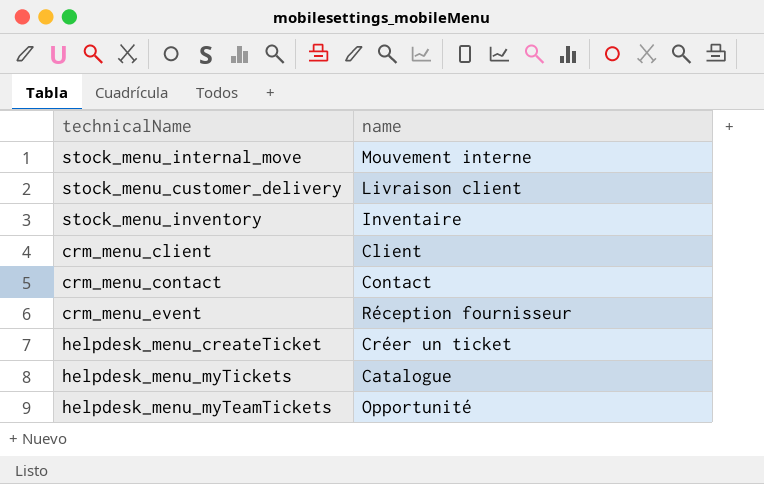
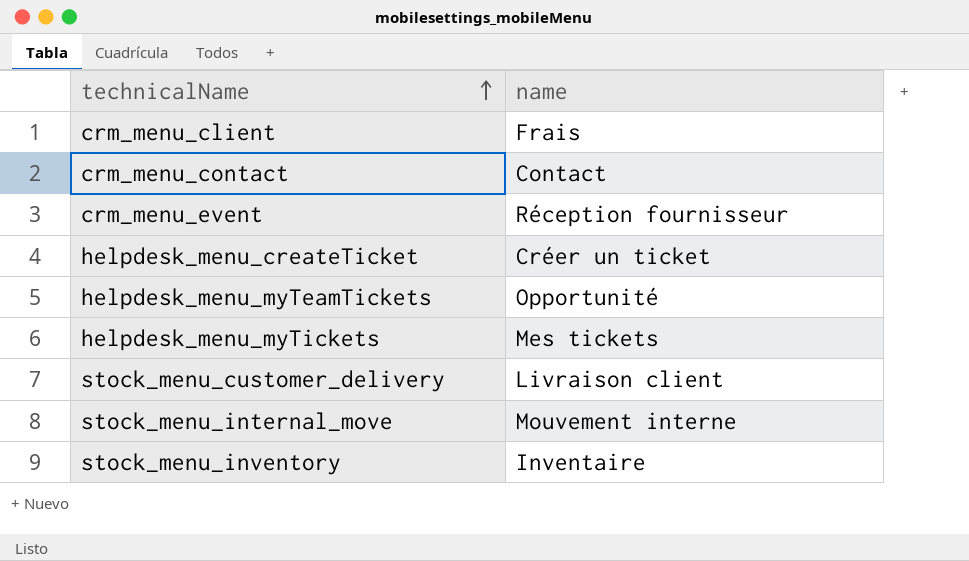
row order: none -> technicalName ascending
crm_menu_client | name: Client -> Frais
helpdesk_menu_myTickets | name: Catalogue -> Mes tickets

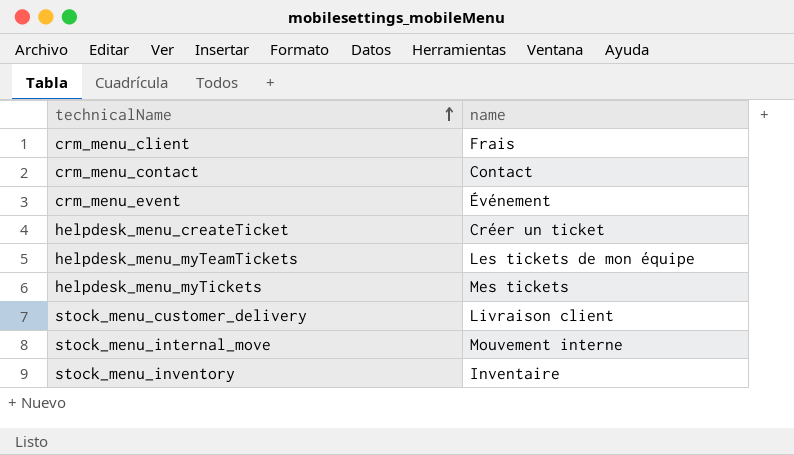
crm_menu_event | name: Réception fournisseur -> Événement
helpdesk_menu_myTeamTickets | name: Opportunité -> Les tickets de mon équipe

